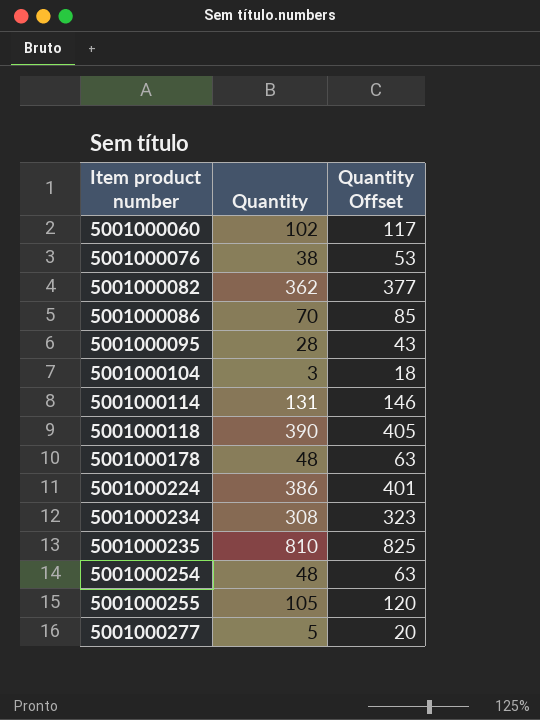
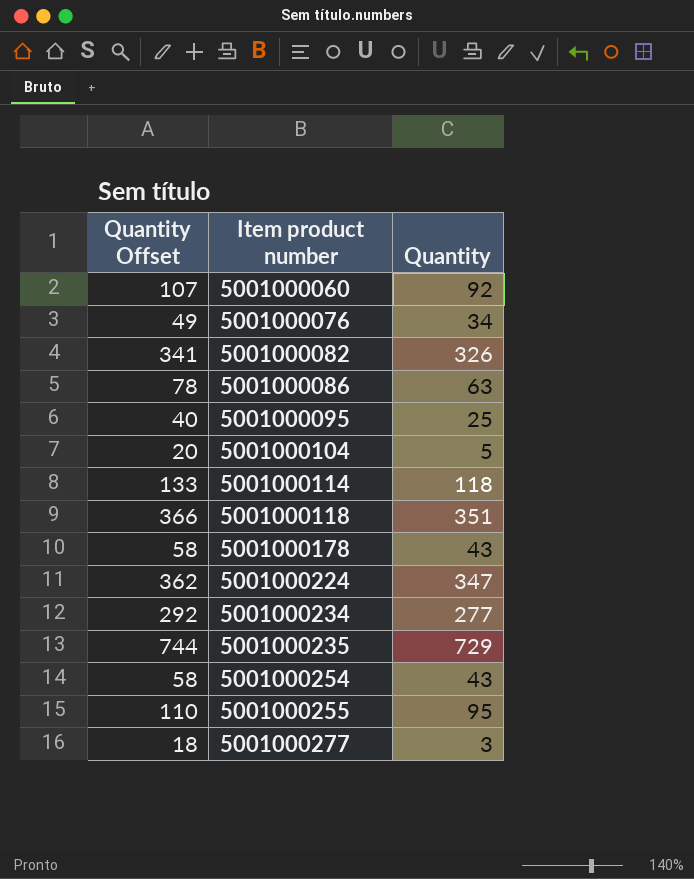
column Quantity Offset | position: 3 -> 1
5001000060 | Quantity Offset: 117 -> 107
5001000060 | Quantity: 102 -> 92
5001000076 | Quantity Offset: 53 -> 49
5001000076 | Quantity: 38 -> 34
5001000082 | Quantity Offset: 377 -> 341
5001000082 | Quantity: 362 -> 326
5001000086 | Quantity Offset: 85 -> 78
5001000086 | Quantity: 70 -> 63
5001000095 | Quantity Offset: 43 -> 40
5001000095 | Quantity: 28 -> 25
5001000104 | Quantity Offset: 18 -> 20
5001000104 | Quantity: 3 -> 5
5001000114 | Quantity Offset: 146 -> 133
5001000114 | Quantity: 131 -> 118
5001000118 | Quantity Offset: 405 -> 366
5001000118 | Quantity: 390 -> 351
5001000178 | Quantity Offset: 63 -> 58
5001000178 | Quantity: 48 -> 43
5001000224 | Quantity Offset: 401 -> 362
5001000224 | Quantity: 386 -> 347
5001000234 | Quantity Offset: 323 -> 292
5001000234 | Quantity: 308 -> 277
5001000235 | Quantity Offset: 825 -> 744
5001000235 | Quantity: 810 -> 729
5001000254 | Quantity Offset: 63 -> 58
5001000254 | Quantity: 48 -> 43
5001000255 | Quantity Offset: 120 -> 110
5001000255 | Quantity: 105 -> 95
5001000277 | Quantity Offset: 20 -> 18
5001000277 | Quantity: 5 -> 3

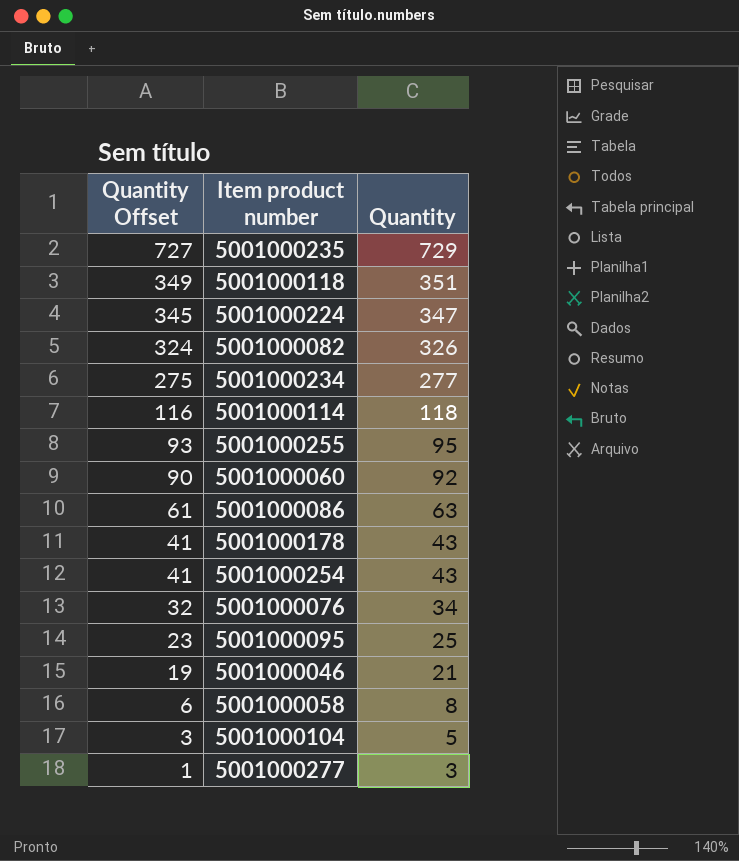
row order: Item product number ascending -> Quantity Offset descending
column Quantity Offset | formula: [Quantity] + 15 -> [Quantity] - 2
row 5001000046: none -> 19 | 21
row 5001000058: none -> 6 | 8

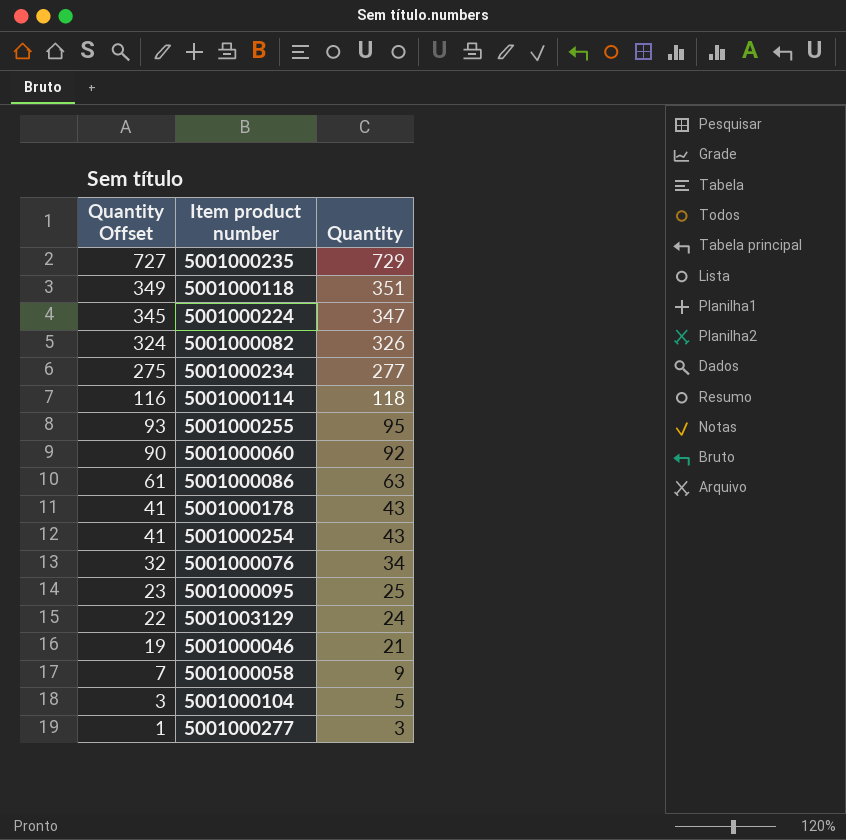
row 5001003129: none -> 22 | 24
5001000058 | Quantity Offset: 6 -> 7
5001000058 | Quantity: 8 -> 9

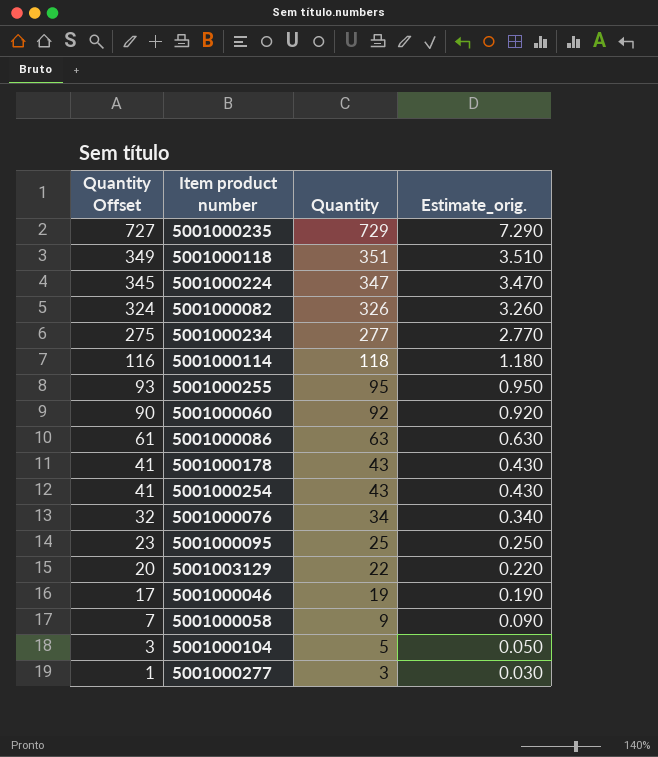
column Estimate_orig. | formula: none -> [Quantity] * 0.01
5001003129 | Quantity Offset: 22 -> 20
5001003129 | Quantity: 24 -> 22
5001000046 | Quantity Offset: 19 -> 17
5001000046 | Quantity: 21 -> 19

